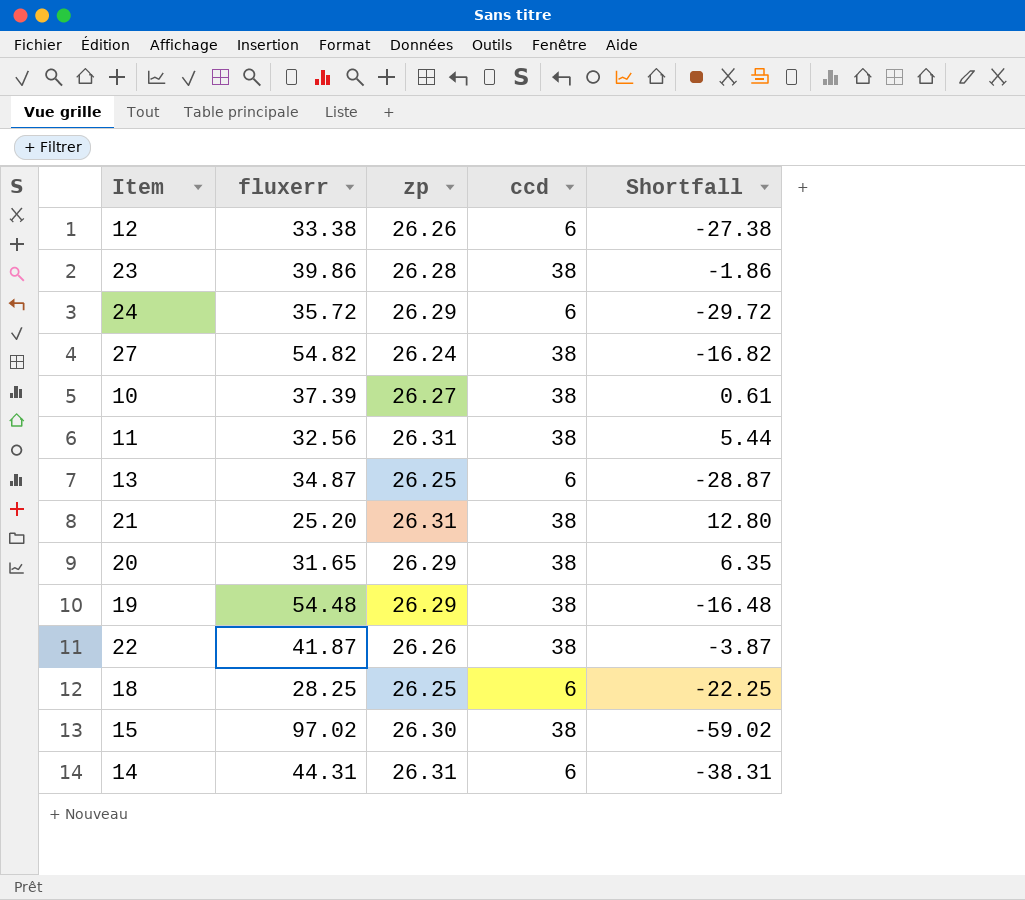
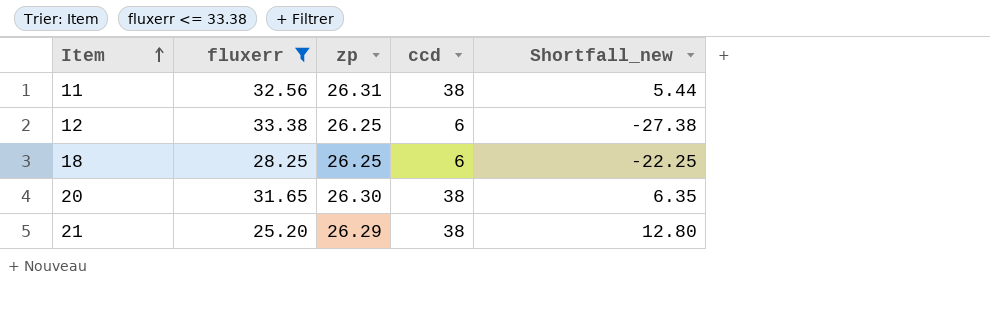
filter: none -> fluxerr <= 33.38
row order: none -> Item ascending
column name: Shortfall -> Shortfall_new
12 | zp: 26.26 -> 26.25
20 | zp: 26.29 -> 26.30
21 | zp: 26.31 -> 26.29

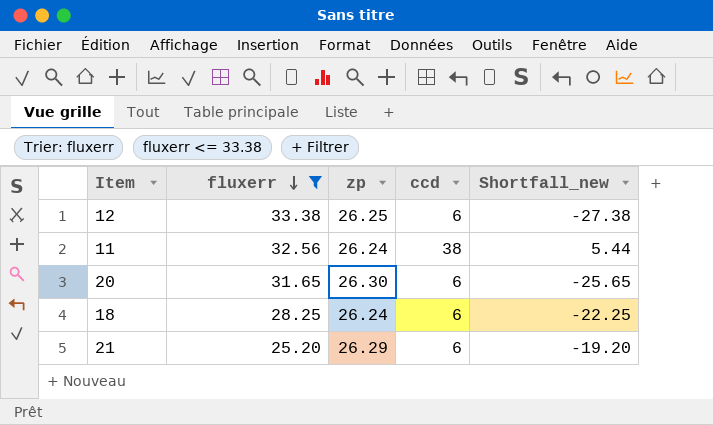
row order: Item ascending -> fluxerr descending
11 | zp: 26.31 -> 26.24
20 | ccd: 38 -> 6
20 | Shortfall_new: 6.35 -> -25.65
18 | zp: 26.25 -> 26.24
21 | ccd: 38 -> 6
21 | Shortfall_new: 12.80 -> -19.20

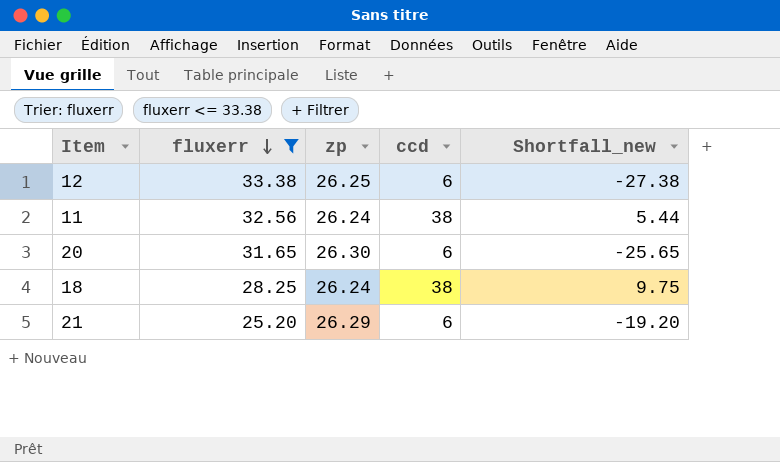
18 | ccd: 6 -> 38
18 | Shortfall_new: -22.25 -> 9.75

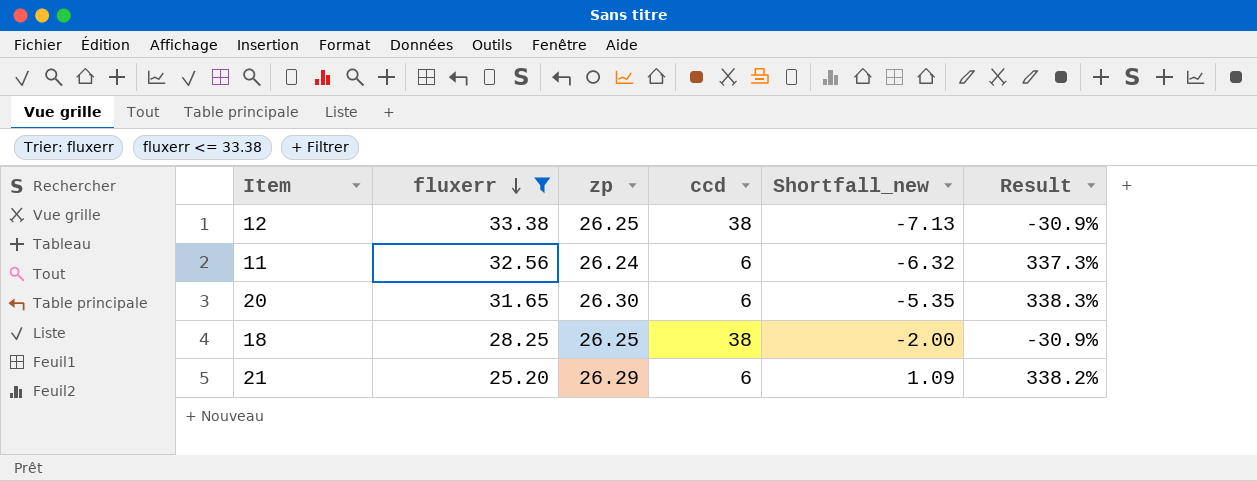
column Shortfall_new | formula: [ccd] - [fluxerr] -> [zp] - [fluxerr]
column Result | formula: none -> ([zp] - [ccd]) / [ccd]
12 | ccd: 6 -> 38
11 | ccd: 38 -> 6
18 | zp: 26.24 -> 26.25

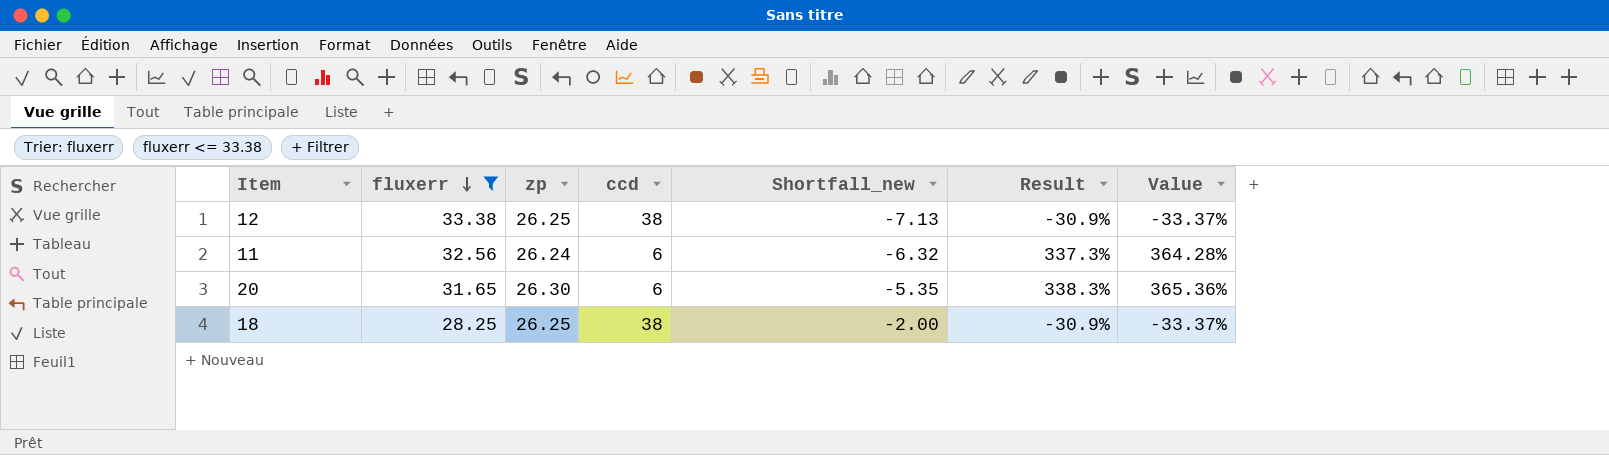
column Value | formula: none -> [Result] * 1.08
row 21: 25.20 | 26.29 | 6 | 1.09 | 338.2% -> none

